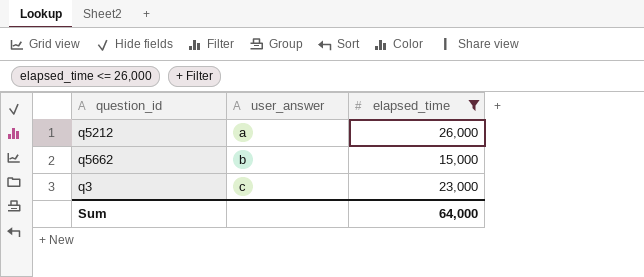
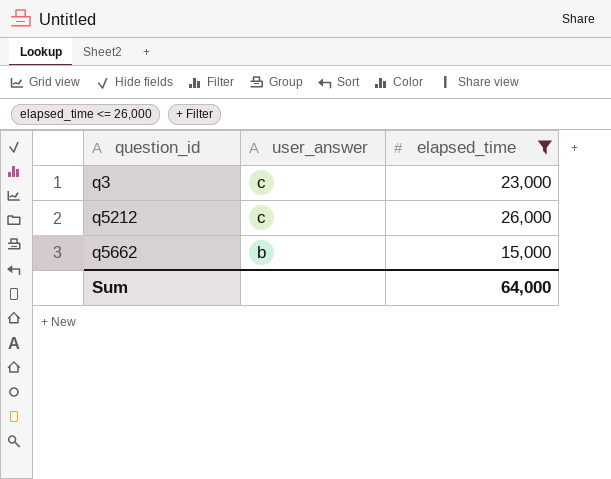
row order: user_answer ascending -> question_id ascending
q5212 | user_answer: a -> c

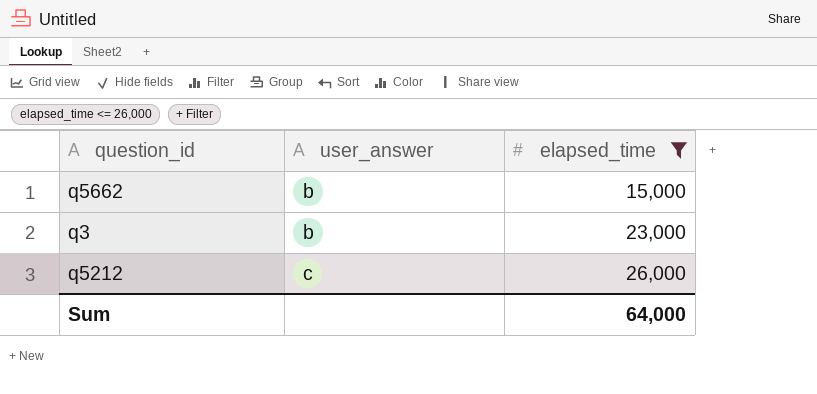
row order: question_id ascending -> user_answer ascending
q3 | user_answer: c -> b

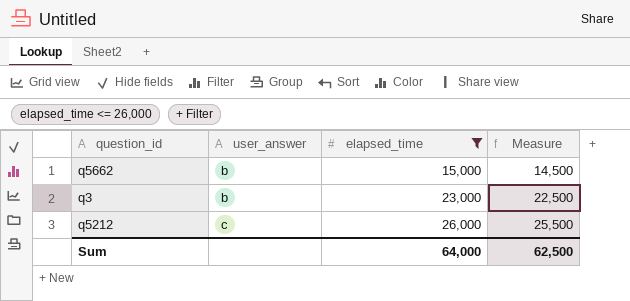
column Measure | formula: none -> [elapsed_time] - 500

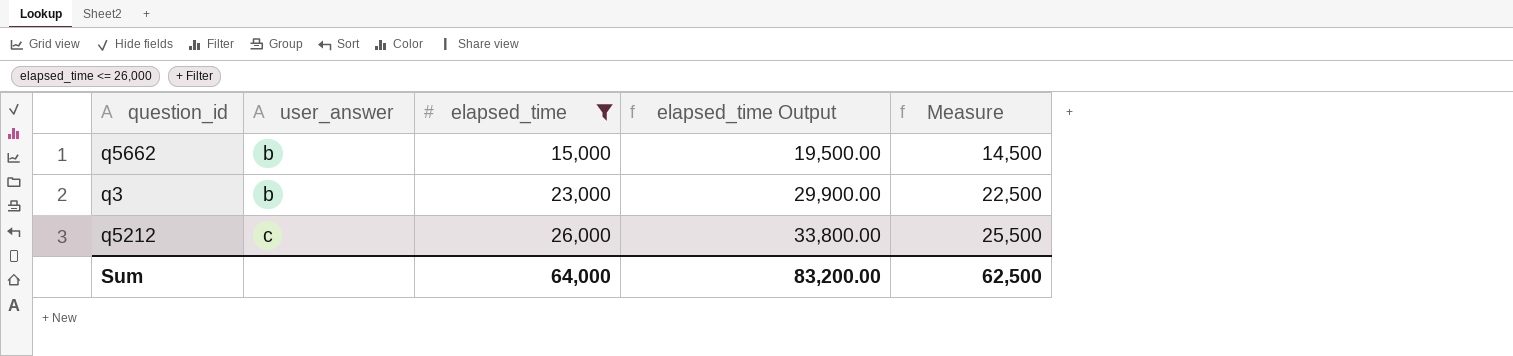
column elapsed_time Output | formula: none -> [elapsed_time] * 1.3

